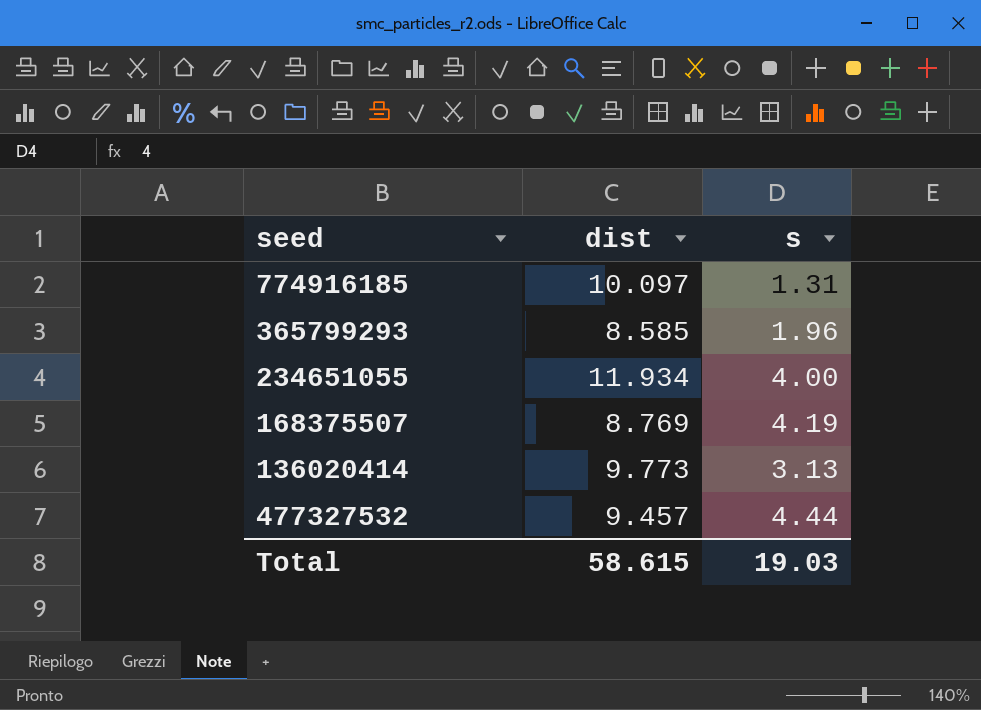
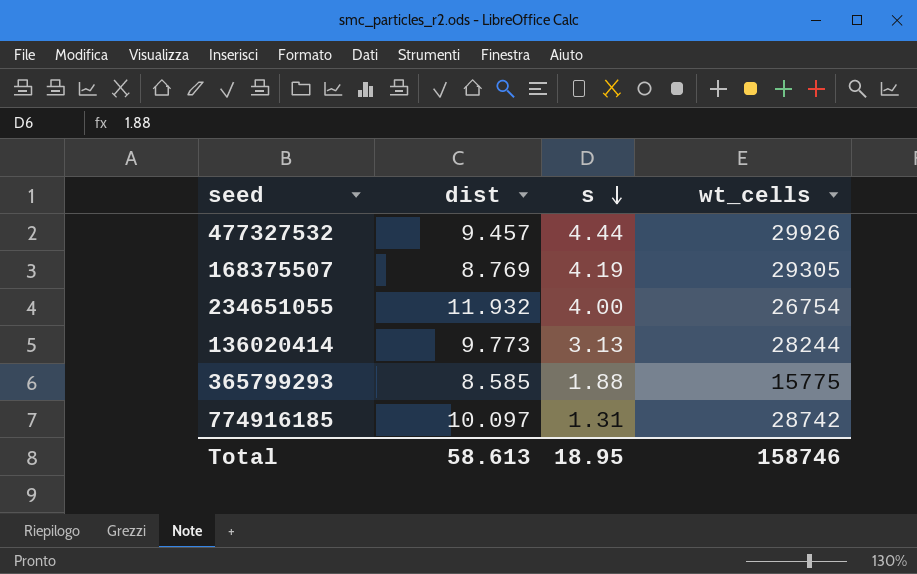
row order: none -> s descending
column wt_cells | position: none -> 4
234651055 | dist: 11.934 -> 11.932
365799293 | s: 1.96 -> 1.88
Total | dist: 58.615 -> 58.613
Total | s: 19.03 -> 18.95

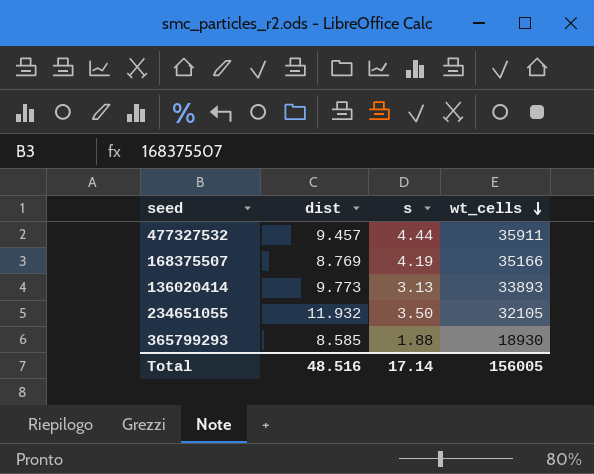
row order: s descending -> wt_cells descending
row 774916185: 10.097 | 1.31 | 28742 -> none
477327532 | wt_cells: 29926 -> 35911
168375507 | wt_cells: 29305 -> 35166
136020414 | wt_cells: 28244 -> 33893
234651055 | s: 4.00 -> 3.50
234651055 | wt_cells: 26754 -> 32105
365799293 | wt_cells: 15775 -> 18930
Total | dist: 58.613 -> 48.516
Total | s: 18.95 -> 17.14
Total | wt_cells: 158746 -> 156005

